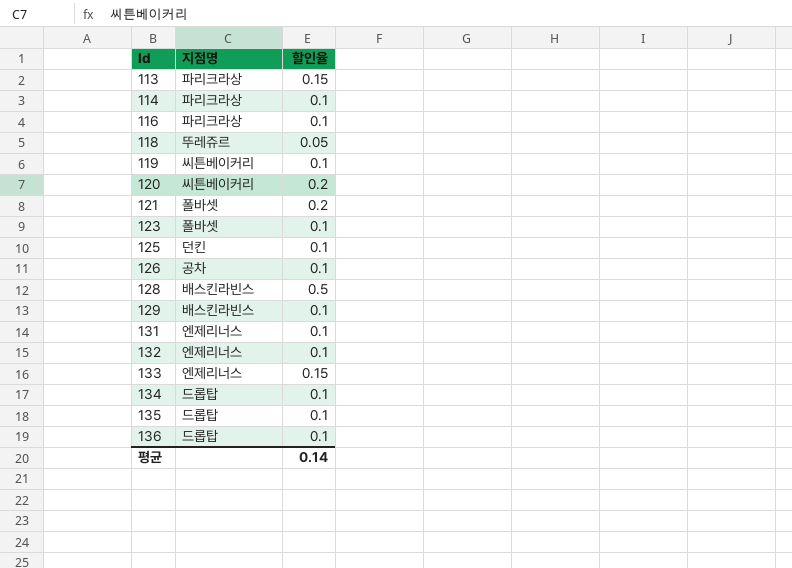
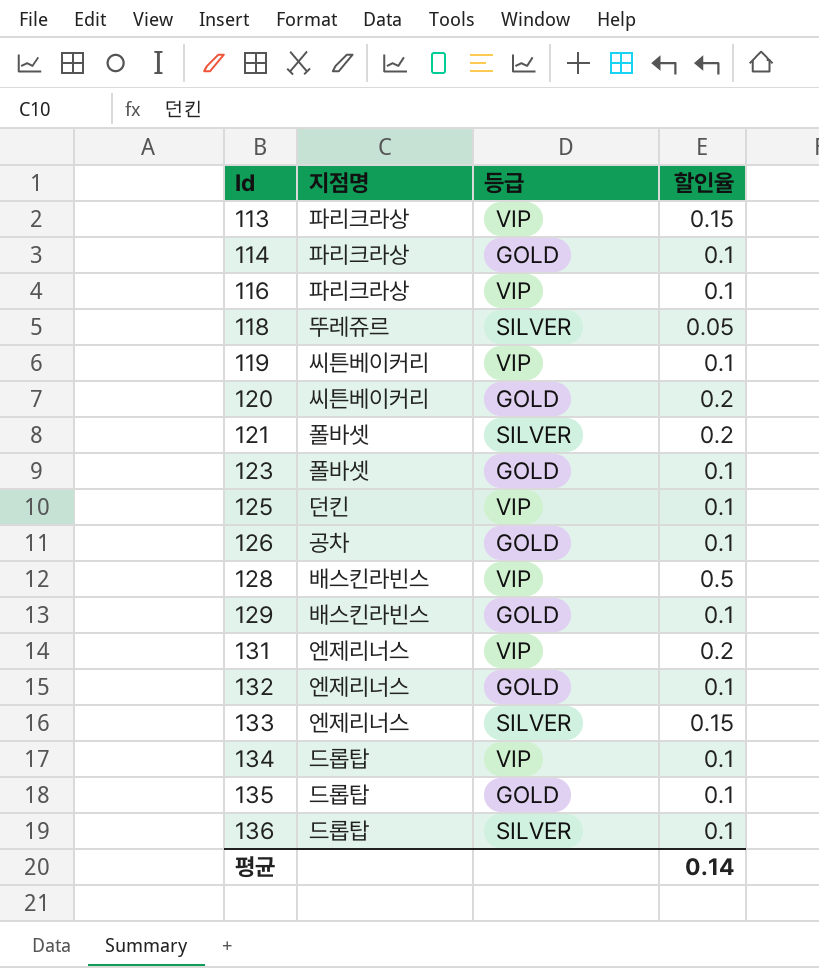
column 등급 | position: none -> 3
131 | 할인율: 0.1 -> 0.2

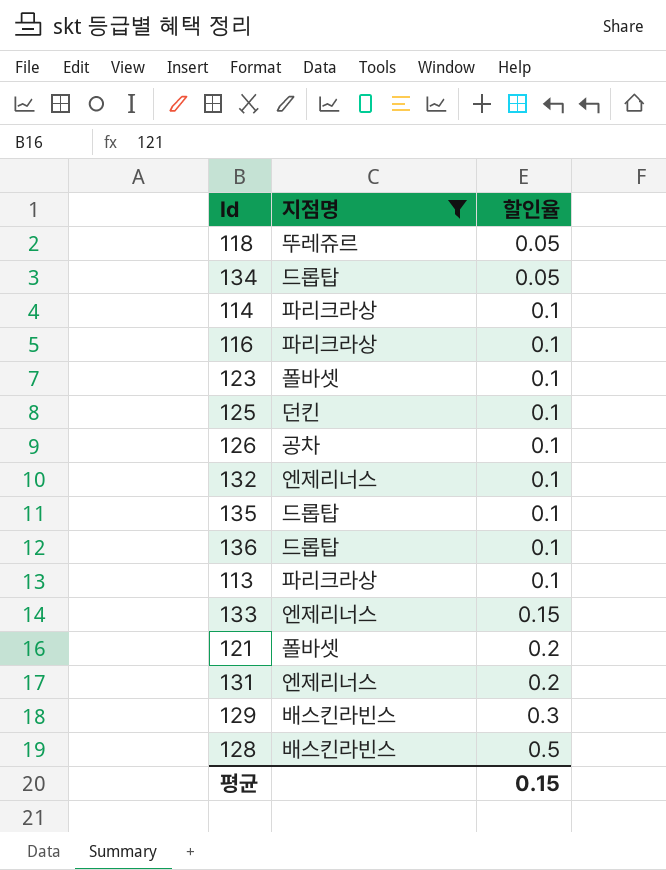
filter: none -> 지점명 != 씨튼베이커리
row order: Id ascending -> 할인율 ascending
column 등급 | position: 3 -> none
134 | 할인율: 0.1 -> 0.05
113 | 할인율: 0.15 -> 0.1
129 | 할인율: 0.1 -> 0.3
평균 | 할인율: 0.14 -> 0.15

